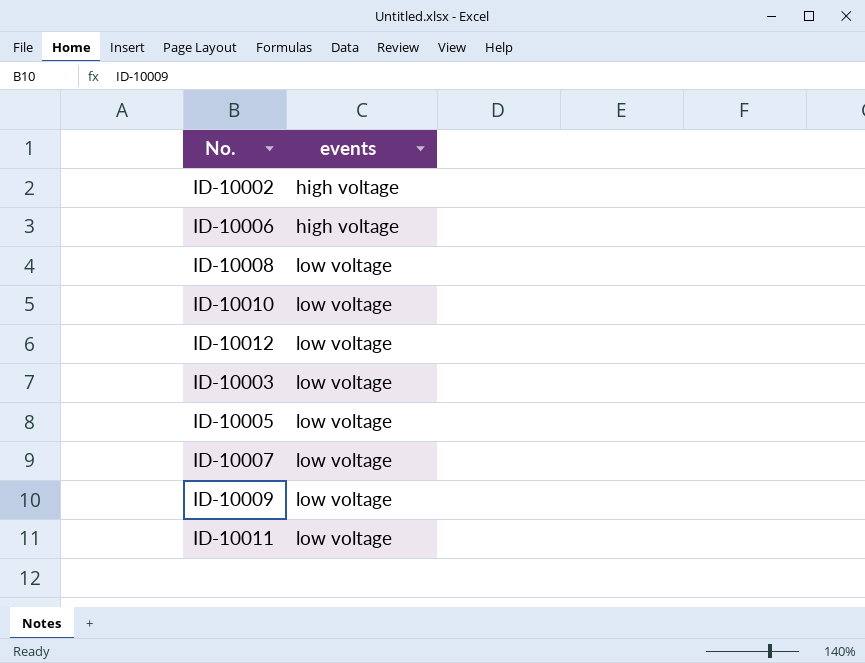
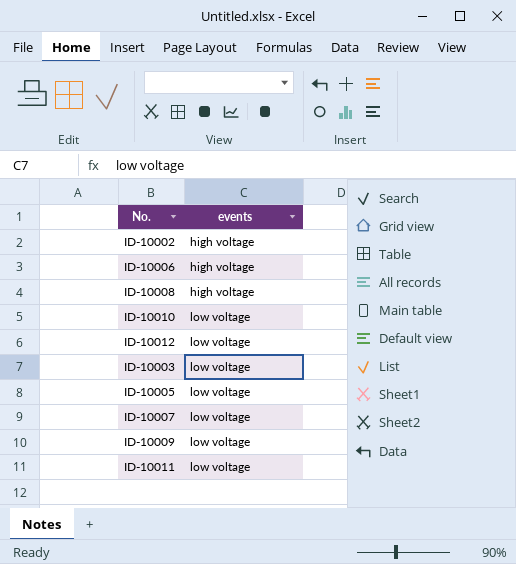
ID-10008 | events: low voltage -> high voltage

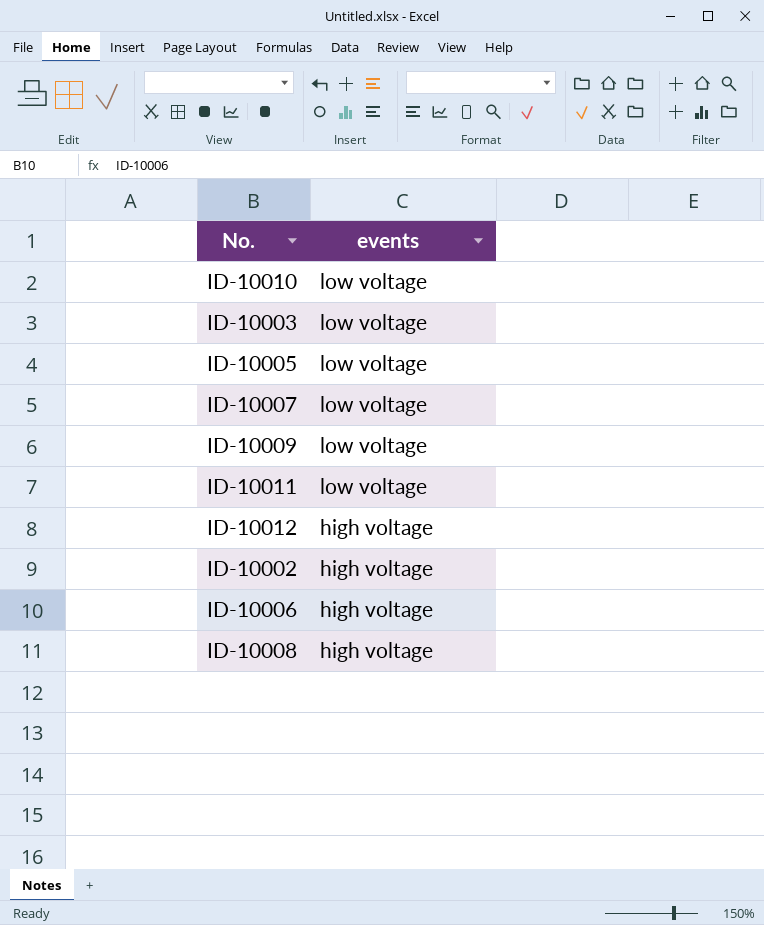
row order: events ascending -> events descending
ID-10012 | events: low voltage -> high voltage

